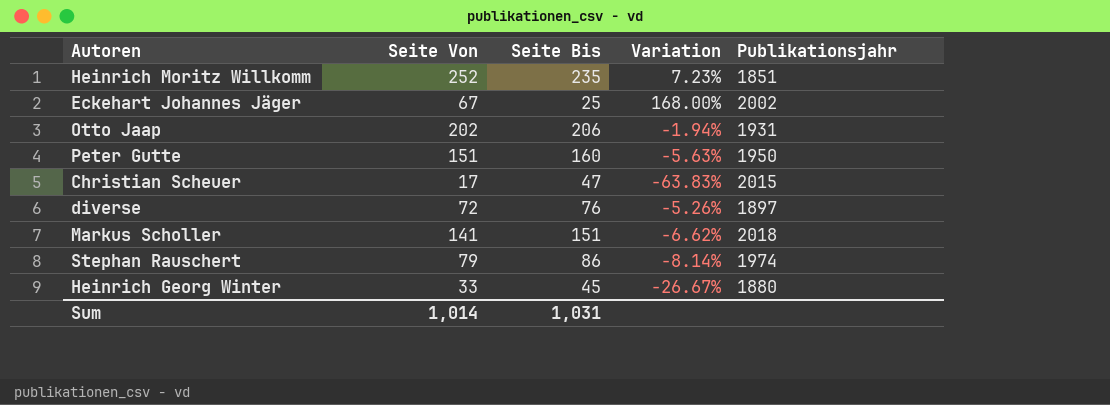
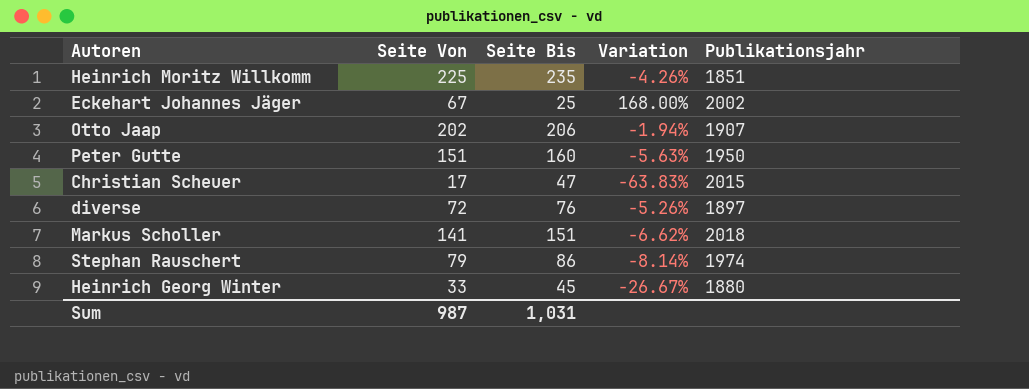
Heinrich Moritz Willkomm | Seite Von: 252 -> 225
Heinrich Moritz Willkomm | Variation: 7.23% -> -4.26%
Otto Jaap | Publikationsjahr: 1931 -> 1907
Sum | Seite Von: 1,014 -> 987

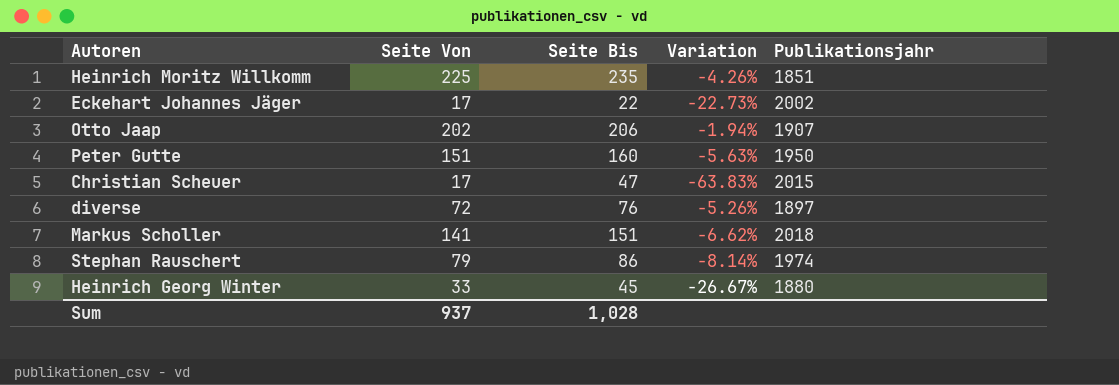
Eckehart Johannes Jäger | Seite Von: 67 -> 17
Eckehart Johannes Jäger | Seite Bis: 25 -> 22
Eckehart Johannes Jäger | Variation: 168.00% -> -22.73%
Sum | Seite Von: 987 -> 937
Sum | Seite Bis: 1,031 -> 1,028

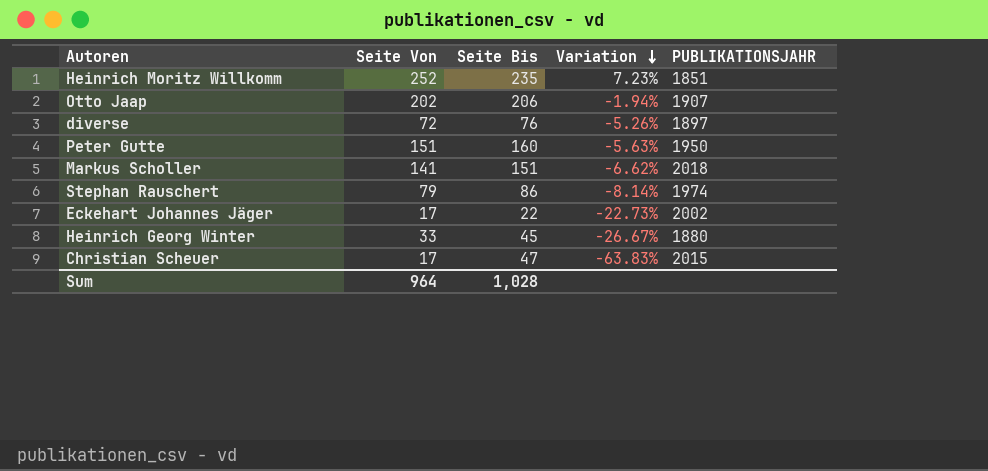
row order: none -> Variation descending
column name: Publikationsjahr -> PUBLIKATIONSJAHR
Heinrich Moritz Willkomm | Seite Von: 225 -> 252
Heinrich Moritz Willkomm | Variation: -4.26% -> 7.23%
Sum | Seite Von: 937 -> 964

